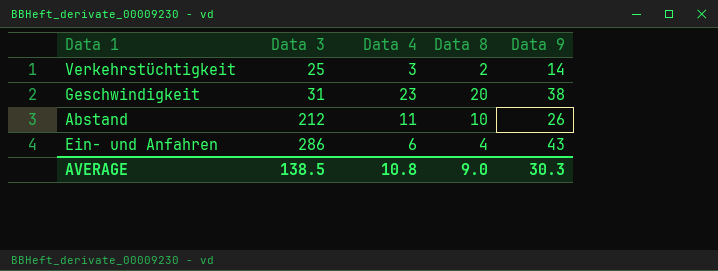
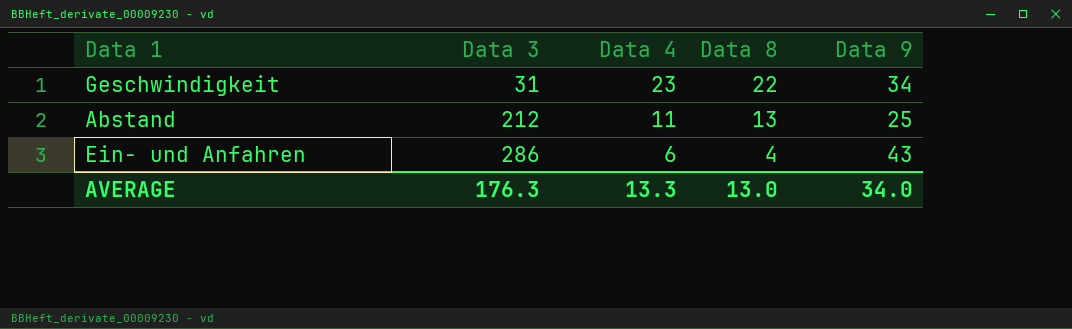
row Verkehrstüchtigkeit: 25 | 3 | 2 | 14 -> none
Geschwindigkeit | Data 8: 20 -> 22
Geschwindigkeit | Data 9: 38 -> 34
Abstand | Data 8: 10 -> 13
Abstand | Data 9: 26 -> 25
AVERAGE | Data 3: 138.5 -> 176.3
AVERAGE | Data 4: 10.8 -> 13.3
AVERAGE | Data 8: 9.0 -> 13.0
AVERAGE | Data 9: 30.3 -> 34.0

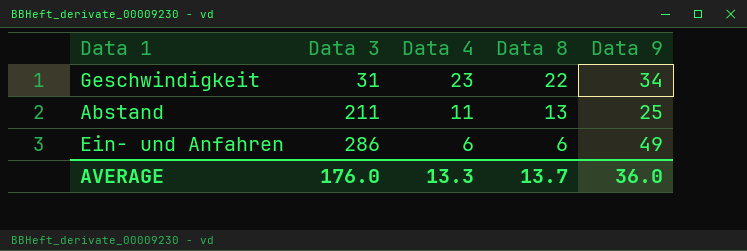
Abstand | Data 3: 212 -> 211
Ein- und Anfahren | Data 8: 4 -> 6
Ein- und Anfahren | Data 9: 43 -> 49
AVERAGE | Data 3: 176.3 -> 176.0
AVERAGE | Data 8: 13.0 -> 13.7
AVERAGE | Data 9: 34.0 -> 36.0

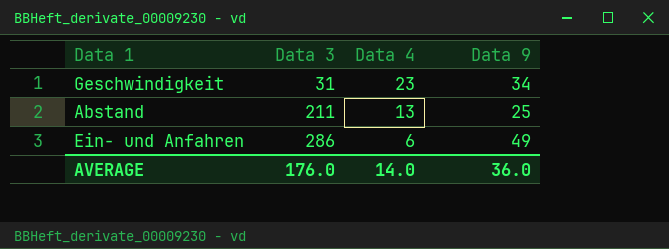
column Data 8 | position: 4 -> none
Abstand | Data 4: 11 -> 13
AVERAGE | Data 4: 13.3 -> 14.0

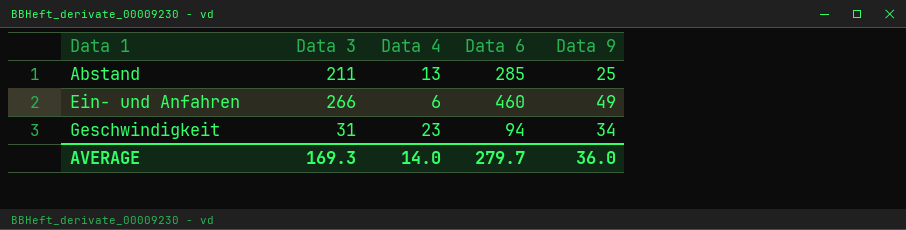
row order: Data 3 ascending -> Data 1 ascending
column Data 6 | position: none -> 4
Ein- und Anfahren | Data 3: 286 -> 266
AVERAGE | Data 3: 176.0 -> 169.3

